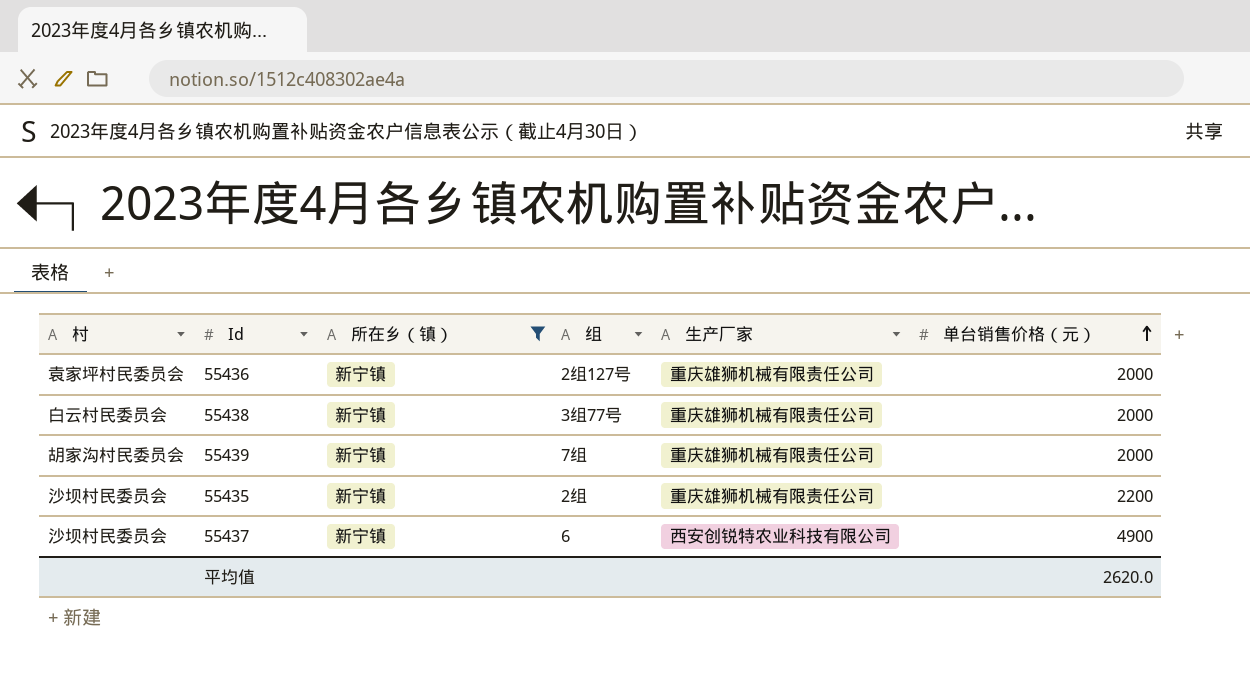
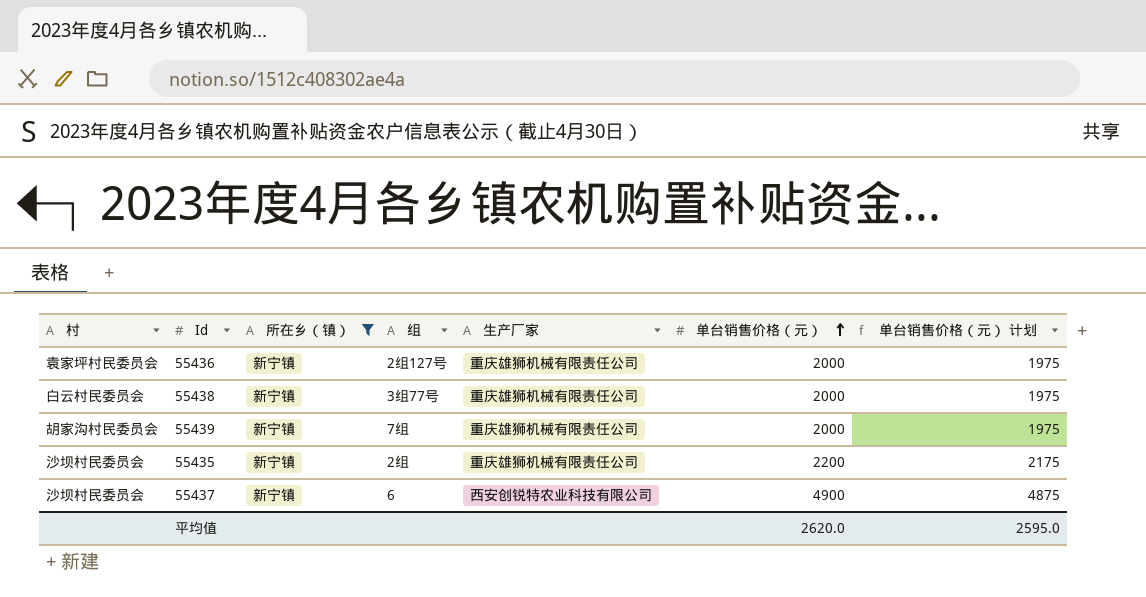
column 单台销售价格（元） 计划 | formula: none -> [单台销售价格（元）] - 25

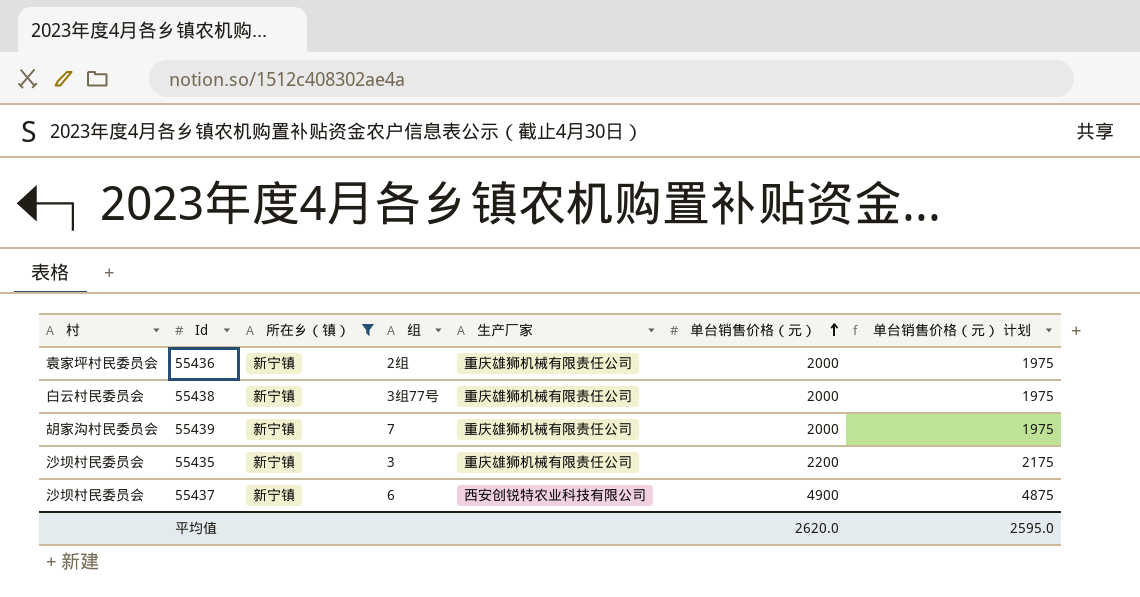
55436 | 组: 2组127号 -> 2组
55439 | 组: 7组 -> 7
55435 | 组: 2组 -> 3

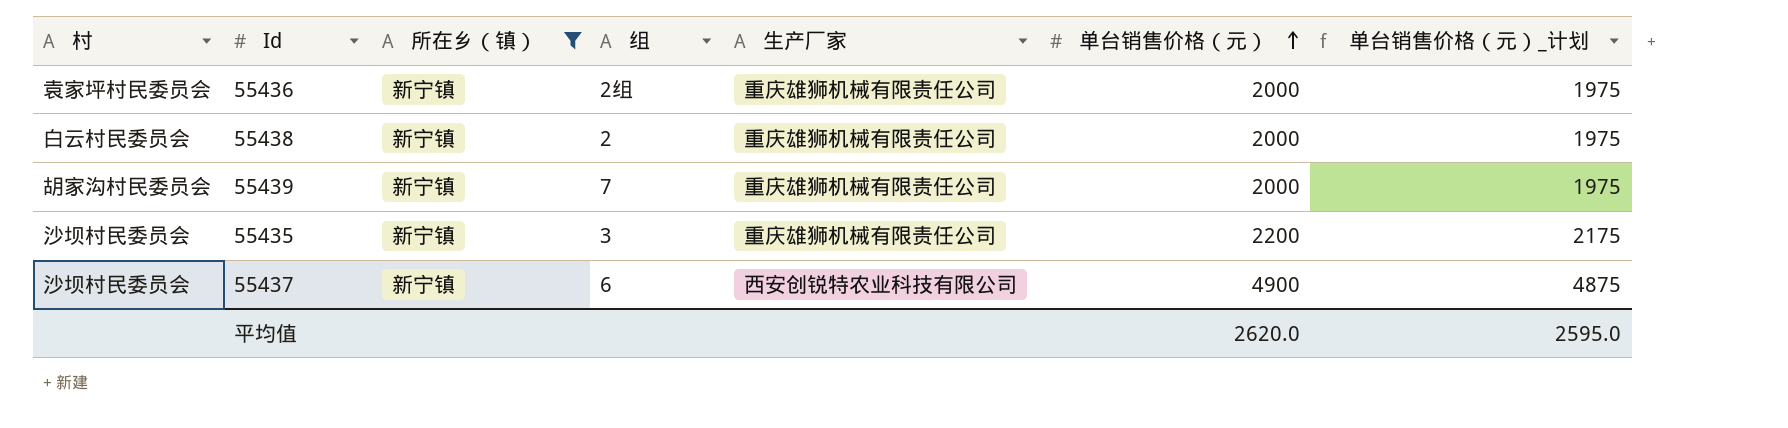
column name: 单台销售价格（元） 计划 -> 单台销售价格（元）_计划
55438 | 组: 3组77号 -> 2

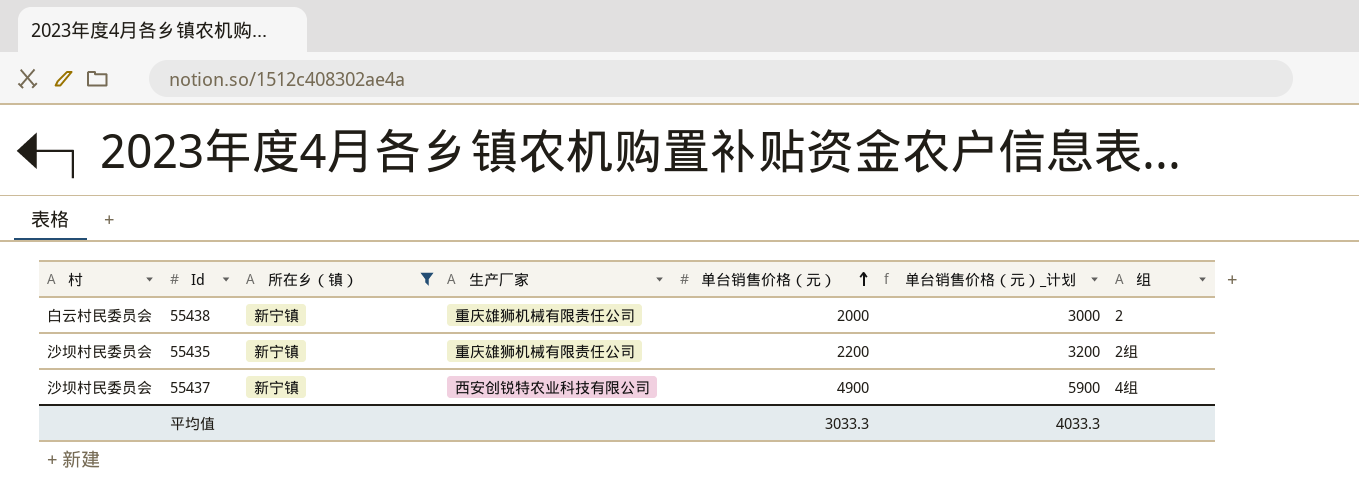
column 单台销售价格（元）_计划 | formula: [单台销售价格（元）] - 25 -> [单台销售价格（元）] + 1000
column 组 | position: 4 -> 7
row 55436: 袁家坪村民委员会 | 新宁镇 | 2组 | 重庆雄狮机械有限责任公司 | 2000 | 1975 -> none
row 55439: 胡家沟村民委员会 | 新宁镇 | 7 | 重庆雄狮机械有限责任公司 | 2000 | 1975 -> none
55435 | 组: 3 -> 2组
55437 | 组: 6 -> 4组
平均值 | 单台销售价格（元）: 2620.0 -> 3033.3
平均值 | 单台销售价格（元）_计划: 2595.0 -> 4033.3

